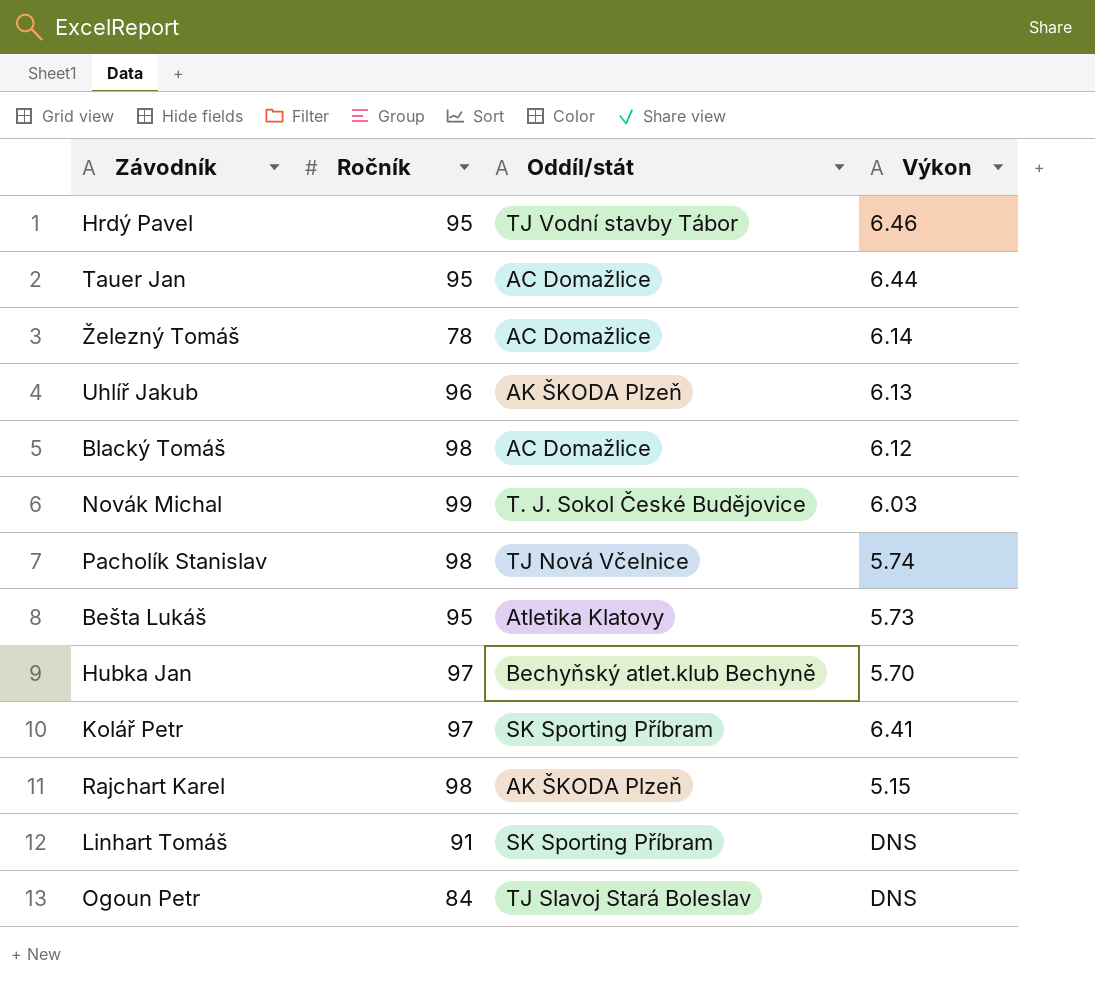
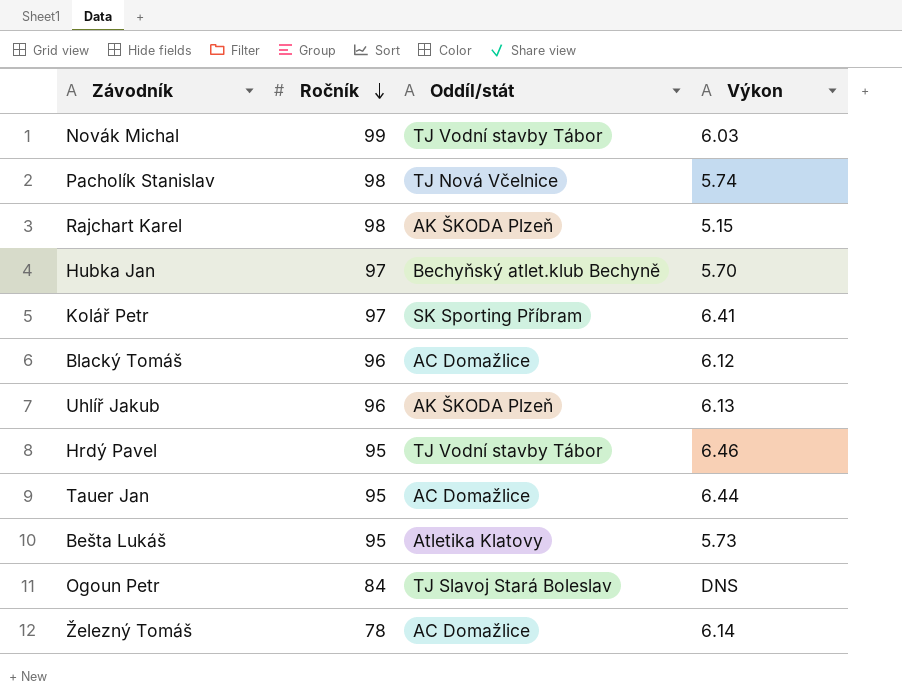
row order: none -> Ročník descending
row Linhart Tomáš: 91 | SK Sporting Příbram | DNS -> none
Novák Michal | Oddíl/stát: T. J. Sokol České Budějovice -> TJ Vodní stavby Tábor
Blacký Tomáš | Ročník: 98 -> 96

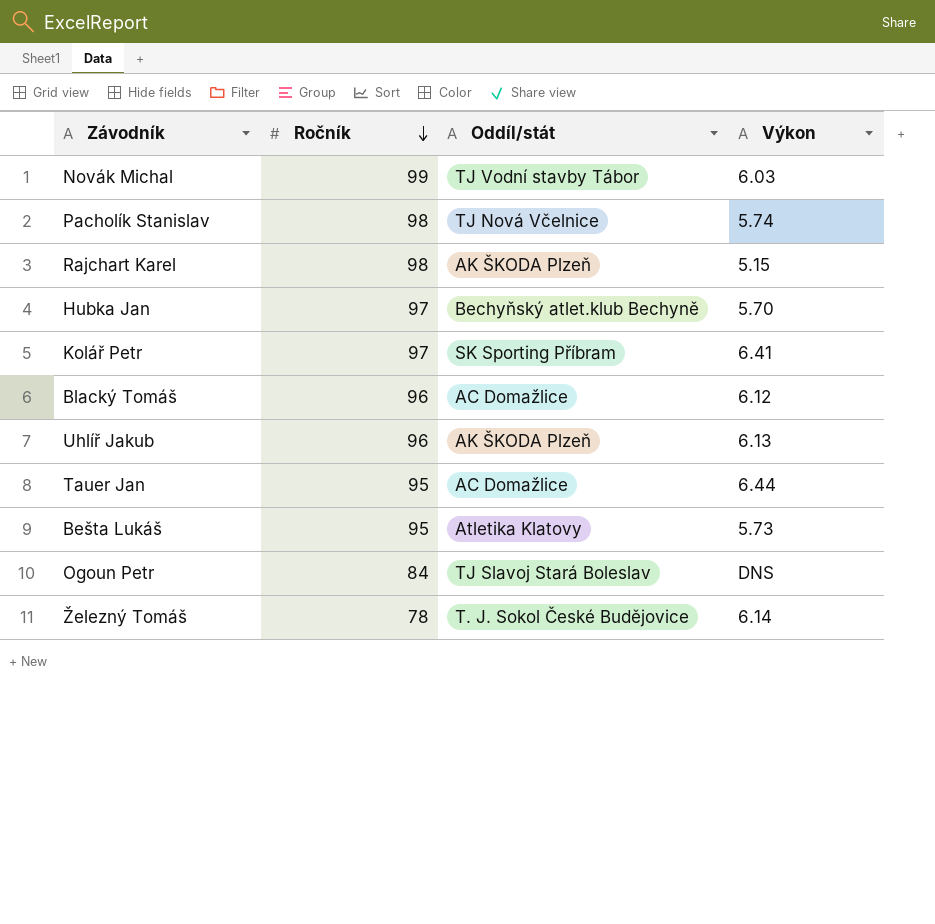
row Hrdý Pavel: 95 | TJ Vodní stavby Tábor | 6.46 -> none
Železný Tomáš | Oddíl/stát: AC Domažlice -> T. J. Sokol České Budějovice

